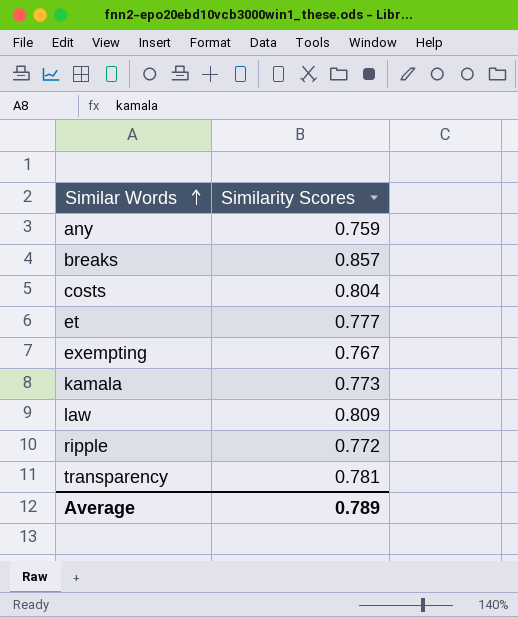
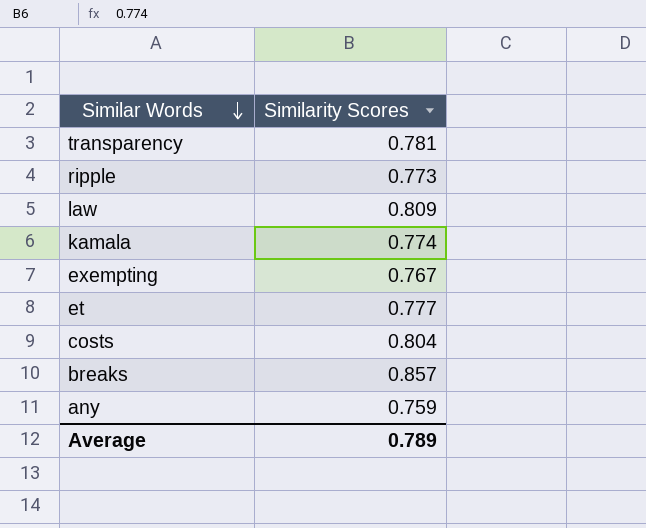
row order: Similar Words ascending -> Similar Words descending
ripple | Similarity Scores: 0.772 -> 0.773
kamala | Similarity Scores: 0.773 -> 0.774

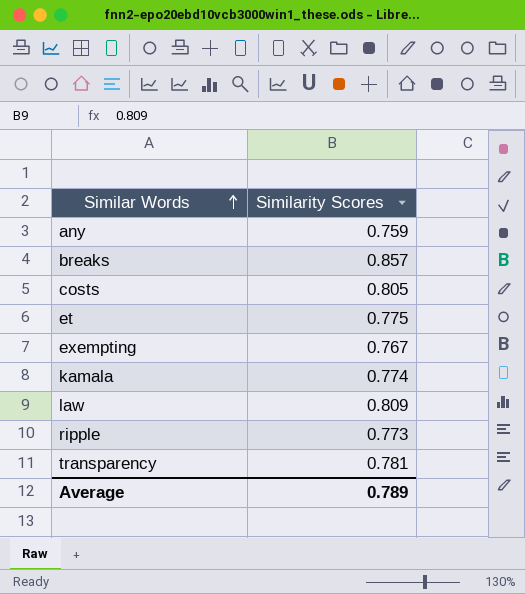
row order: Similar Words descending -> Similar Words ascending
costs | Similarity Scores: 0.804 -> 0.805
et | Similarity Scores: 0.777 -> 0.775

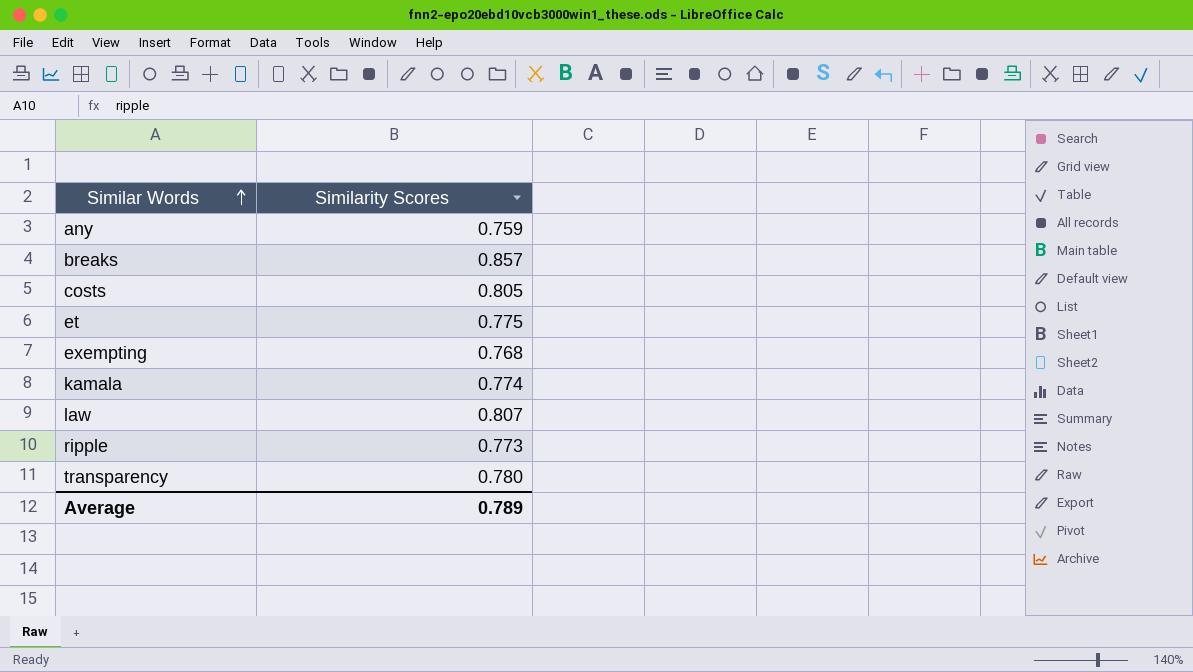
exempting | Similarity Scores: 0.767 -> 0.768
law | Similarity Scores: 0.809 -> 0.807
transparency | Similarity Scores: 0.781 -> 0.780

